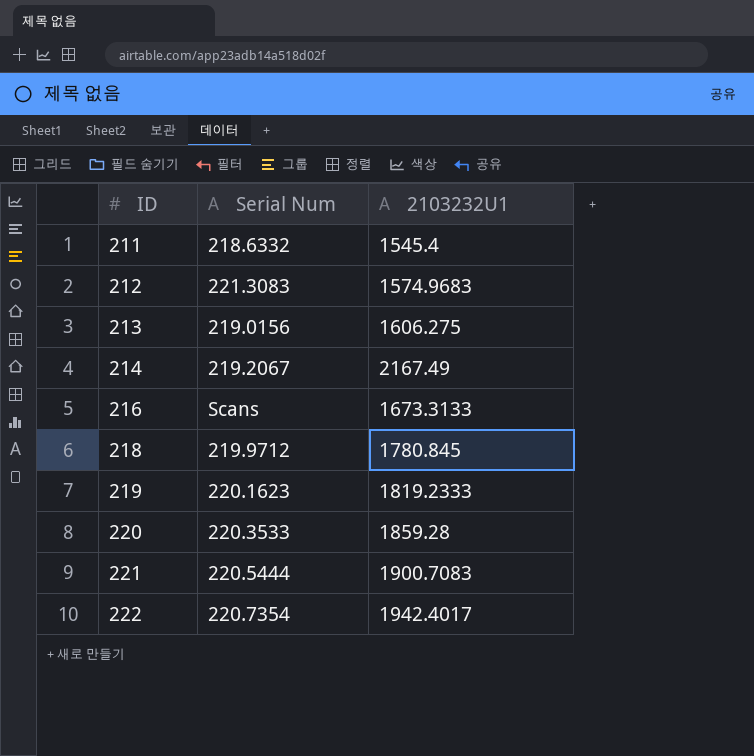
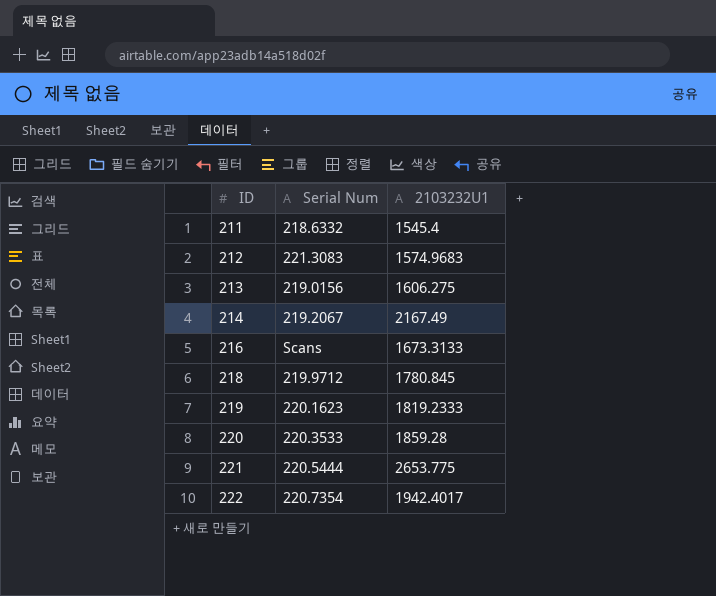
221 | 2103232U1: 1900.7083 -> 2653.775

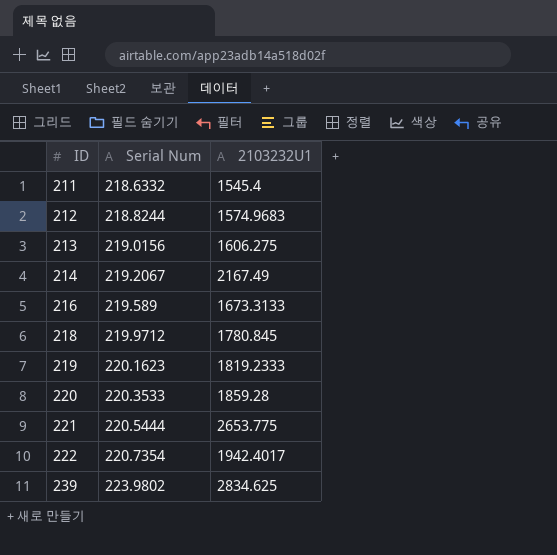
212 | Serial Num: 221.3083 -> 218.8244
216 | Serial Num: Scans -> 219.589
row 239: none -> 223.9802 | 2834.625

